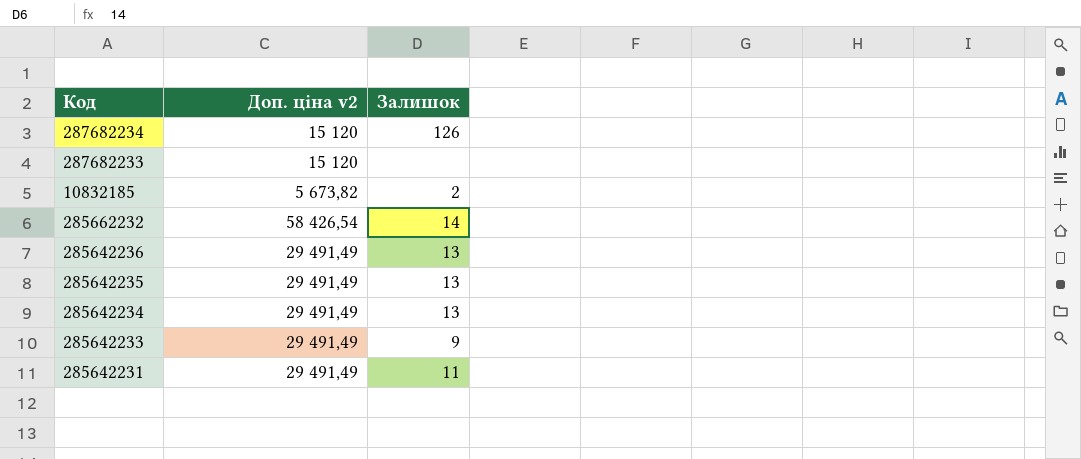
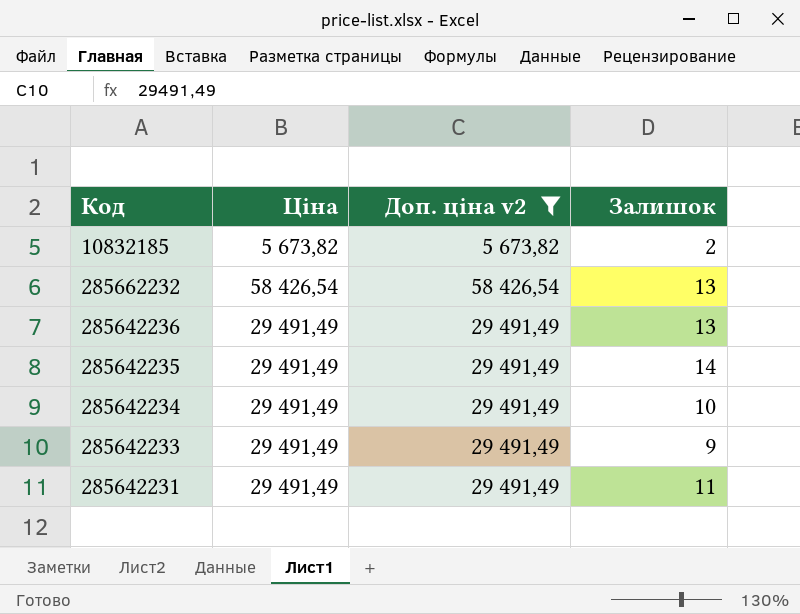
filter: none -> Доп. ціна v2 != 15 120
column Ціна | position: none -> 2
285662232 | Залишок: 14 -> 13
285642235 | Залишок: 13 -> 14
285642234 | Залишок: 13 -> 10

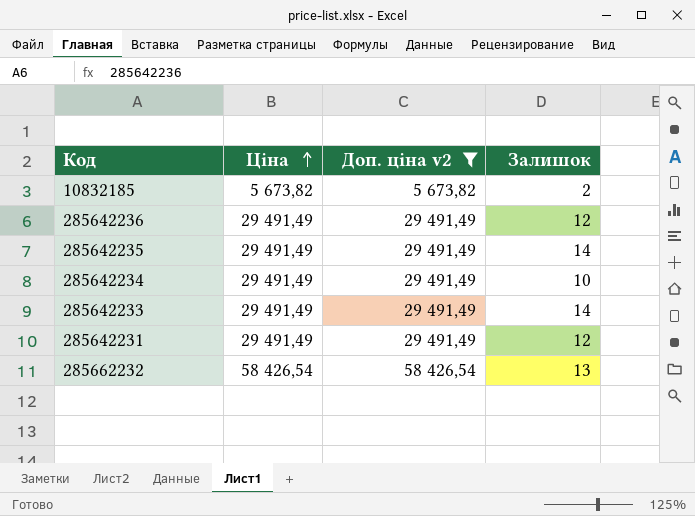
row order: none -> Ціна ascending
285642236 | Залишок: 13 -> 12
285642233 | Залишок: 9 -> 14
285642231 | Залишок: 11 -> 12

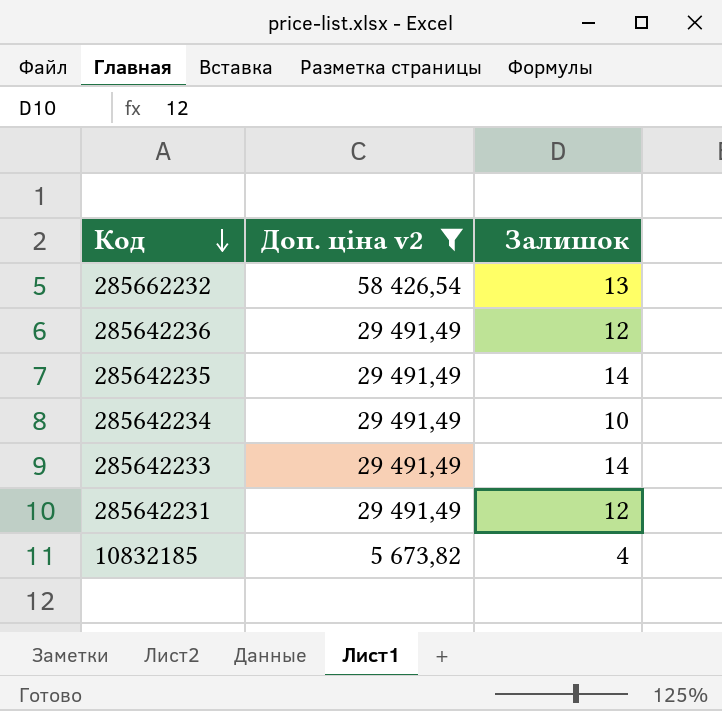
row order: Ціна ascending -> Код descending
column Ціна | position: 2 -> none
10832185 | Залишок: 2 -> 4

